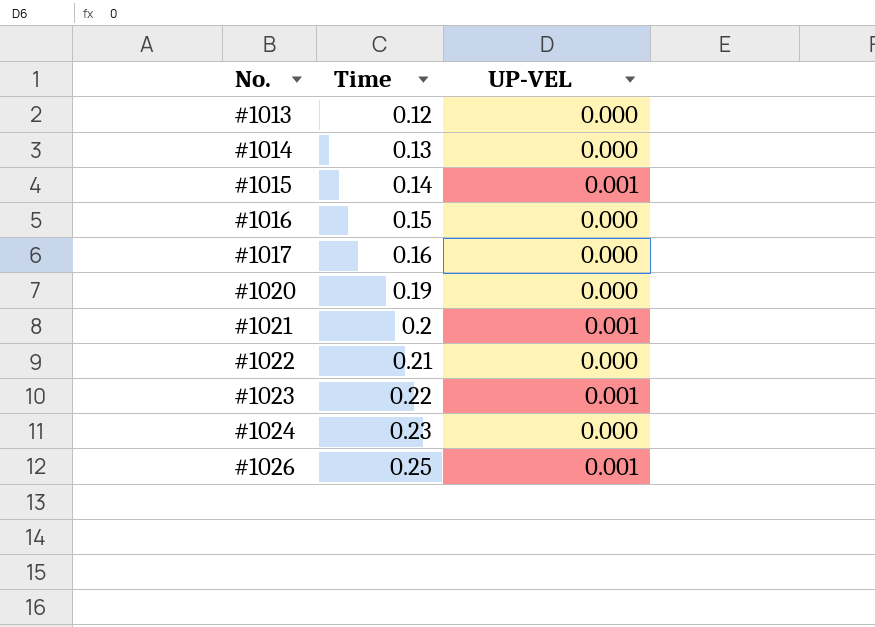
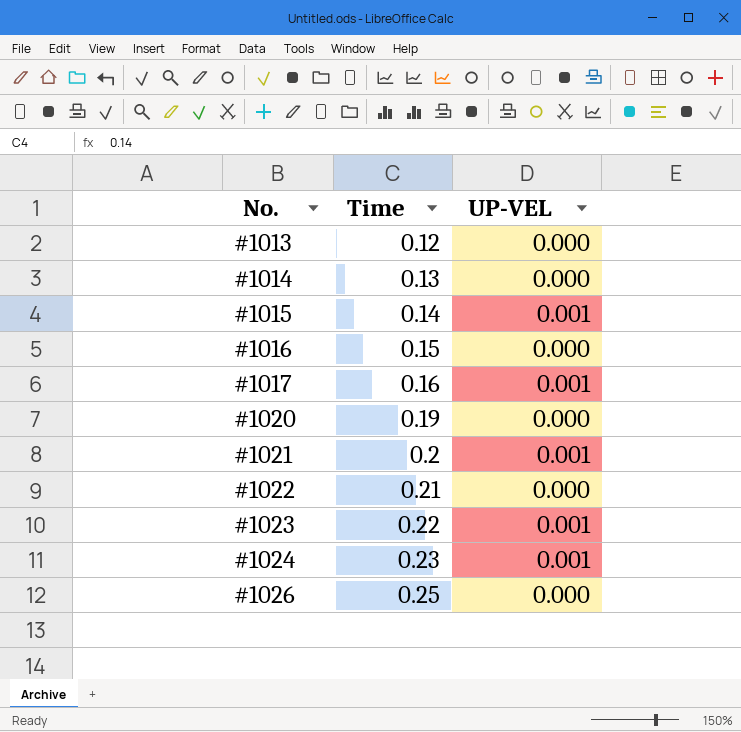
#1017 | UP-VEL: 0.000 -> 0.001
#1024 | UP-VEL: 0.000 -> 0.001
#1026 | UP-VEL: 0.001 -> 0.000

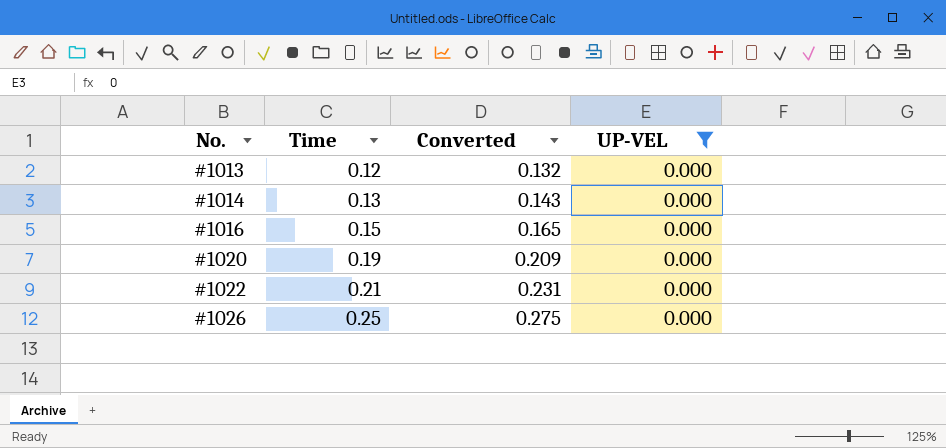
filter: none -> UP-VEL = 0.000
column Converted | formula: none -> [Time] * 1.1

